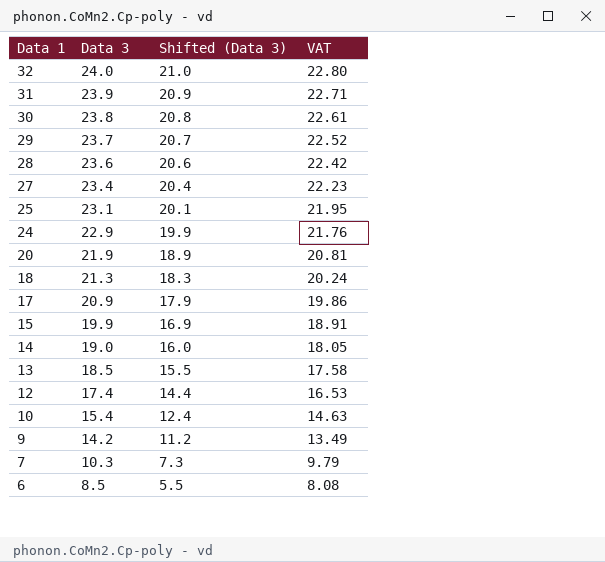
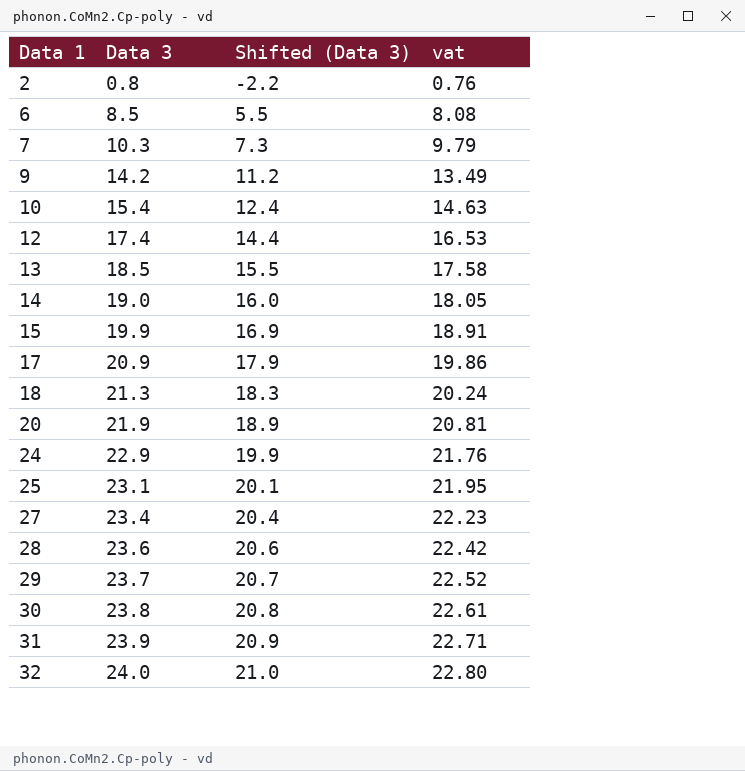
row order: Data 1 descending -> Data 1 ascending
column name: VAT -> vat
row 2: none -> 0.8 | -2.2 | 0.76

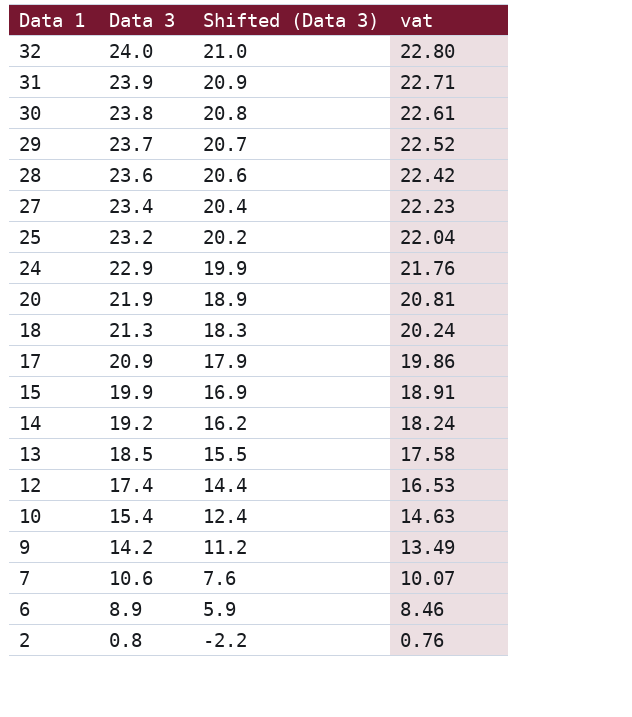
row order: Data 1 ascending -> Data 1 descending
25 | Data 3: 23.1 -> 23.2
25 | Shifted (Data 3): 20.1 -> 20.2
25 | vat: 21.95 -> 22.04
14 | Data 3: 19.0 -> 19.2
14 | Shifted (Data 3): 16.0 -> 16.2
14 | vat: 18.05 -> 18.24
7 | Data 3: 10.3 -> 10.6
7 | Shifted (Data 3): 7.3 -> 7.6
7 | vat: 9.79 -> 10.07
6 | Data 3: 8.5 -> 8.9
6 | Shifted (Data 3): 5.5 -> 5.9
6 | vat: 8.08 -> 8.46

